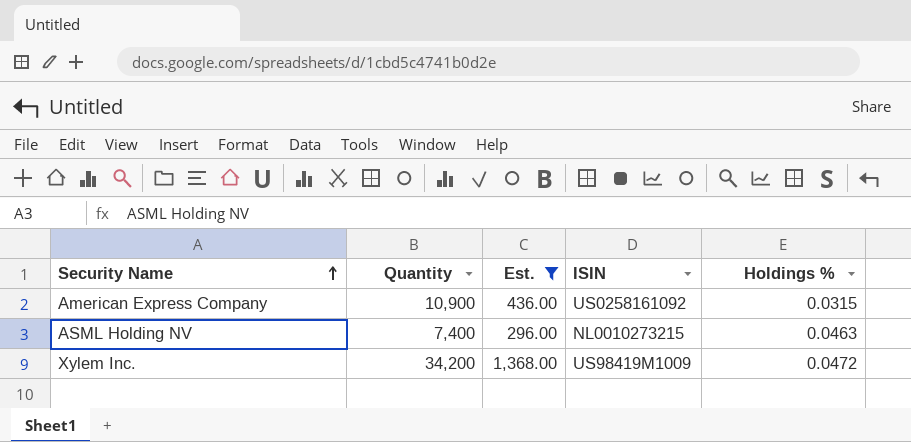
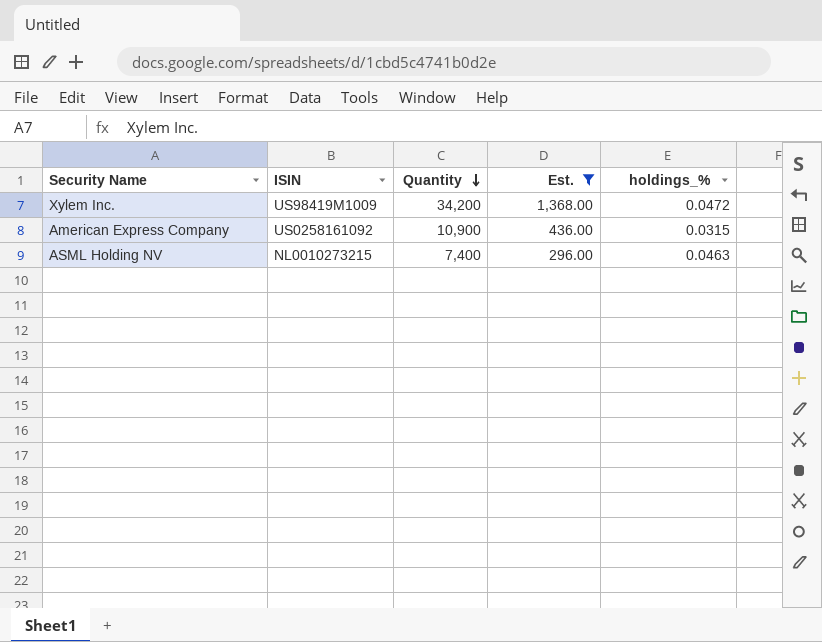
row order: Security Name ascending -> Quantity descending
column ISIN | position: 4 -> 2
column name: Holdings % -> holdings_%

